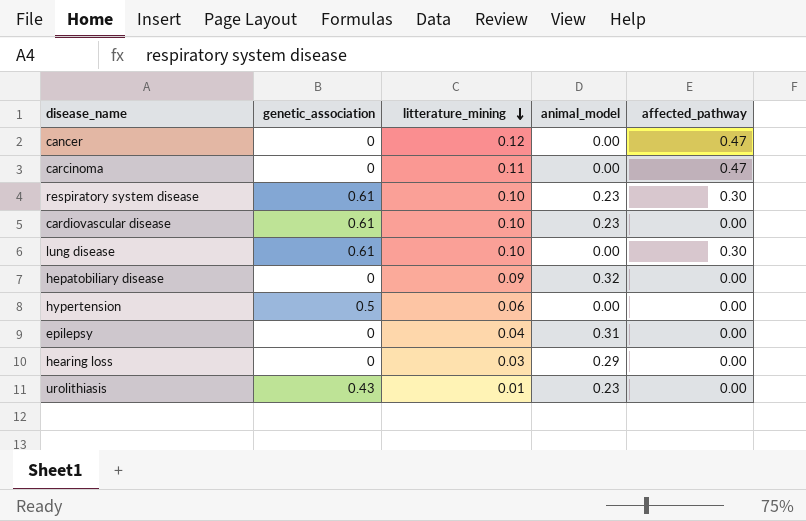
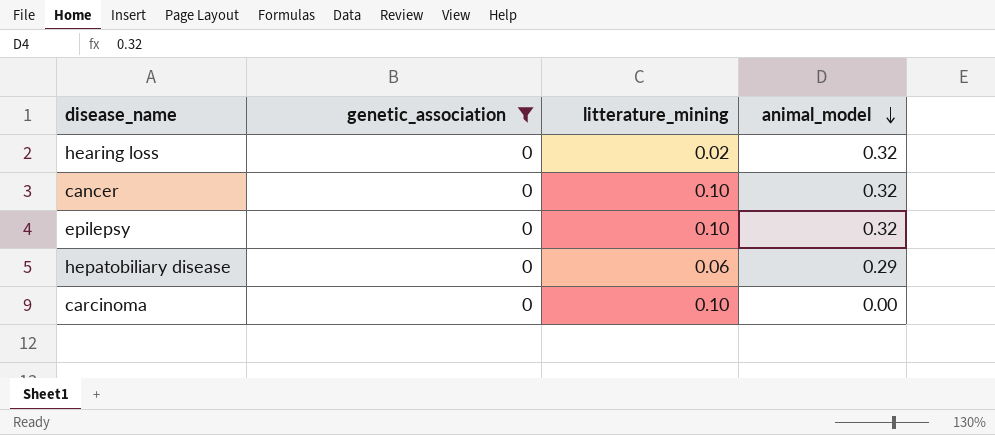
filter: none -> genetic_association = 0
row order: litterature_mining descending -> animal_model descending
column affected_pathway | position: 5 -> none
hearing loss | litterature_mining: 0.03 -> 0.02
hearing loss | animal_model: 0.29 -> 0.32
cancer | litterature_mining: 0.12 -> 0.10
cancer | animal_model: 0.00 -> 0.32
epilepsy | litterature_mining: 0.04 -> 0.10
epilepsy | animal_model: 0.31 -> 0.32
hepatobiliary disease | litterature_mining: 0.09 -> 0.06
hepatobiliary disease | animal_model: 0.32 -> 0.29
carcinoma | litterature_mining: 0.11 -> 0.10

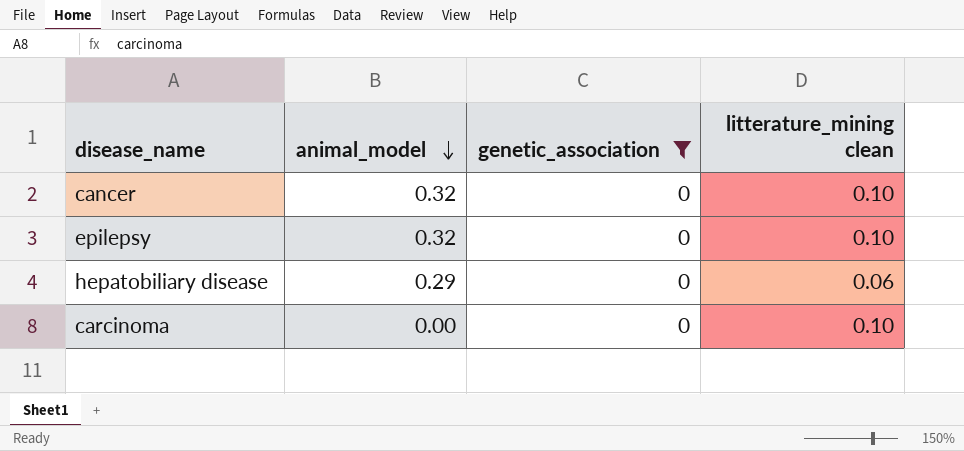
column animal_model | position: 4 -> 2
column name: litterature_mining -> litterature_mining clean
row hearing loss: 0 | 0.02 | 0.32 -> none

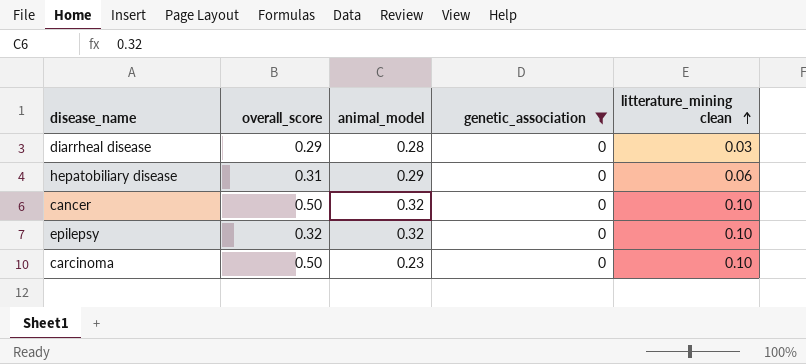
row order: animal_model descending -> litterature_mining clean ascending
column overall_score | position: none -> 2
row diarrheal disease: none -> 0.29 | 0.28 | 0 | 0.03
carcinoma | animal_model: 0.00 -> 0.23

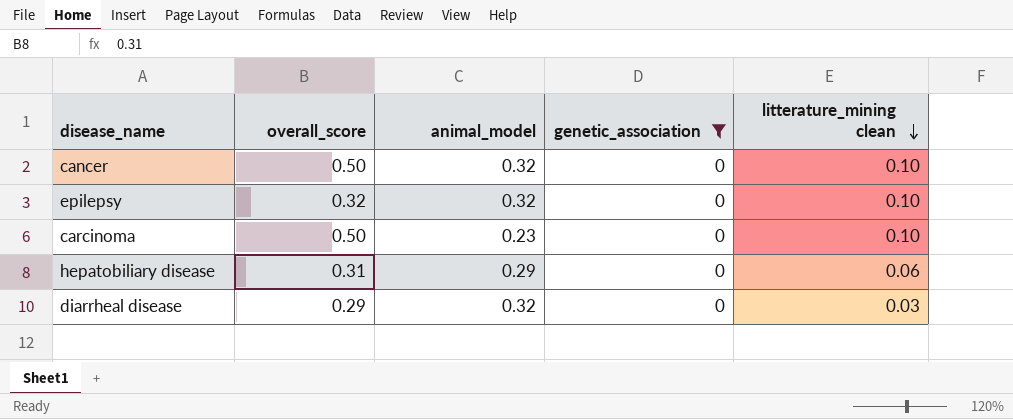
row order: litterature_mining clean ascending -> litterature_mining clean descending
diarrheal disease | animal_model: 0.28 -> 0.32

